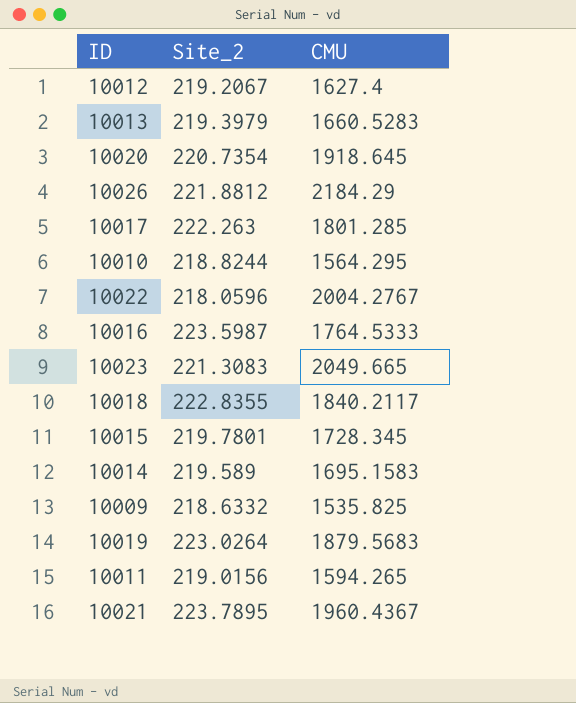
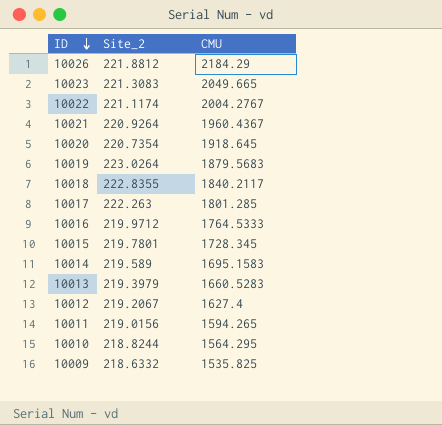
row order: none -> ID descending
10022 | Site_2: 218.0596 -> 221.1174
10021 | Site_2: 223.7895 -> 220.9264
10016 | Site_2: 223.5987 -> 219.9712

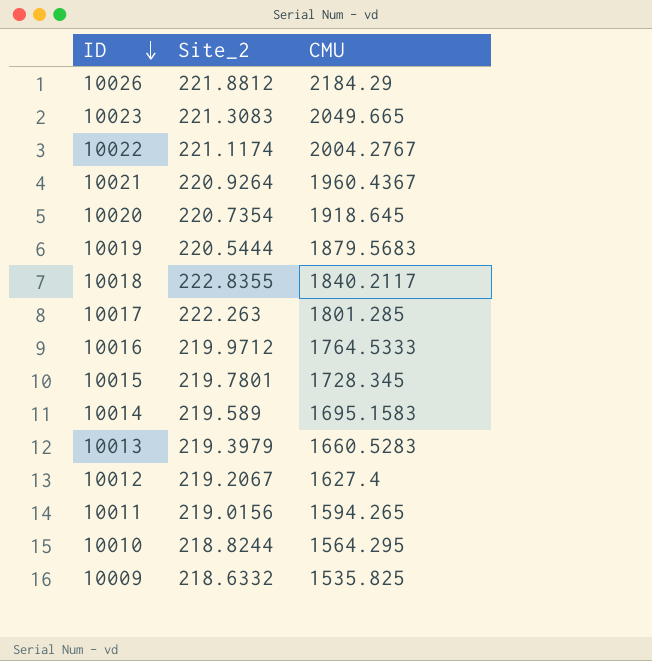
10019 | Site_2: 223.0264 -> 220.5444

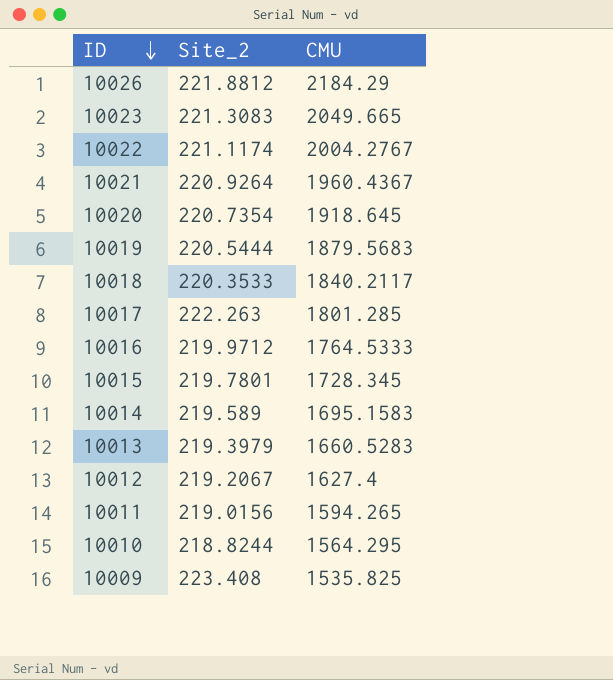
10018 | Site_2: 222.8355 -> 220.3533
10009 | Site_2: 218.6332 -> 223.408

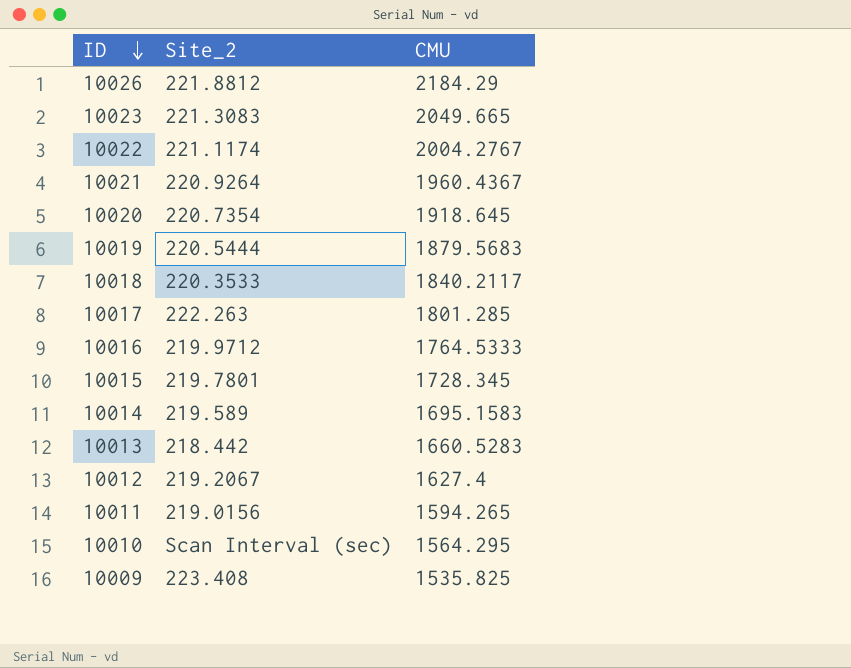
10013 | Site_2: 219.3979 -> 218.442
10010 | Site_2: 218.8244 -> Scan Interval (sec)

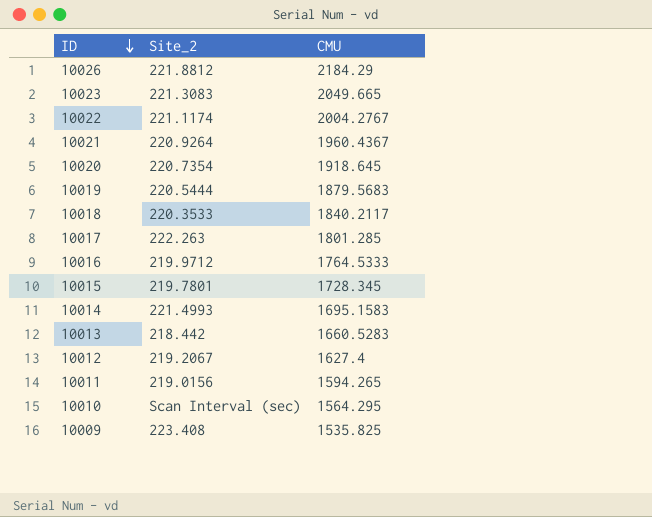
10014 | Site_2: 219.589 -> 221.4993

